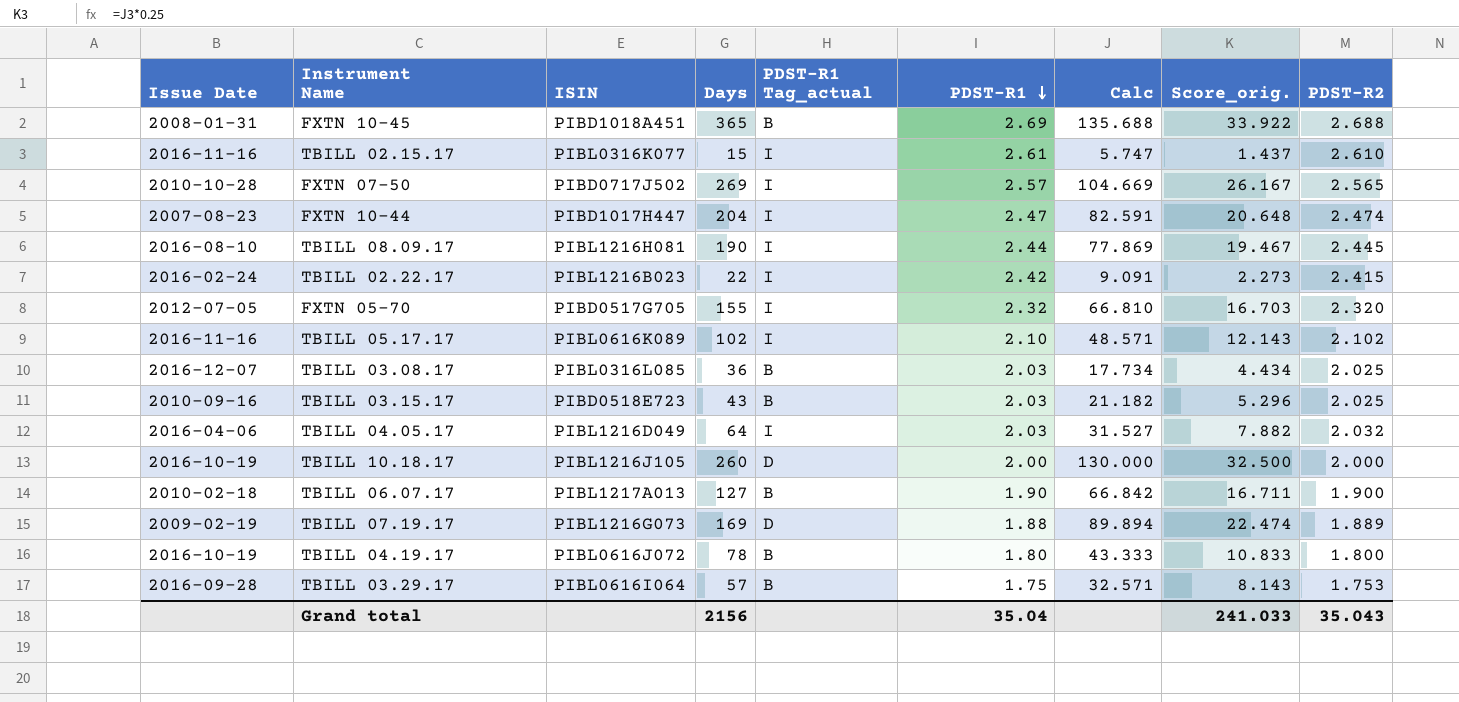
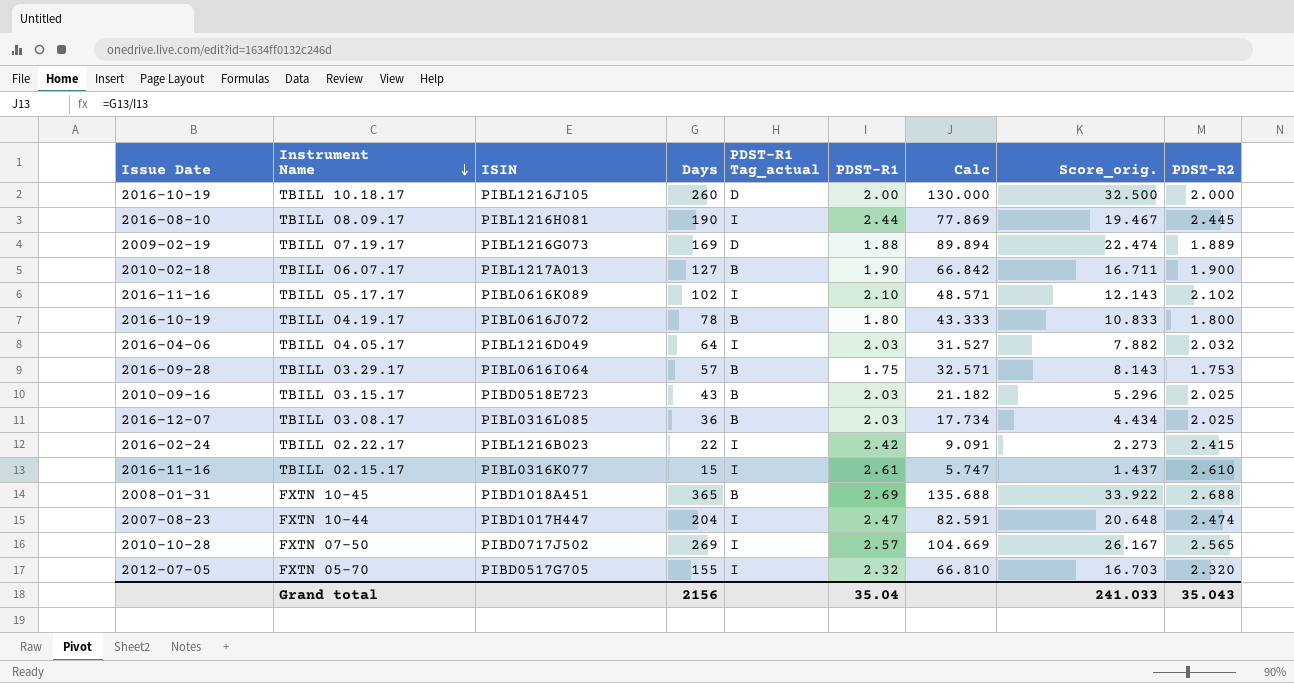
row order: PDST-R1 descending -> Instrument Name descending

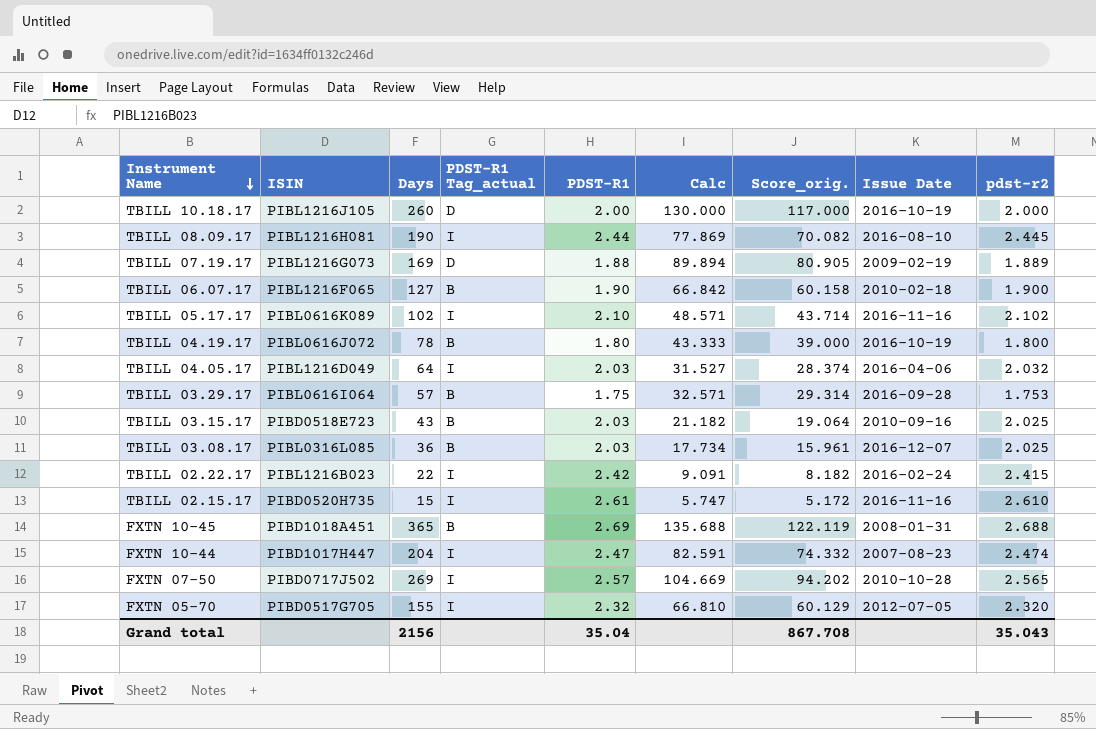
column Score_orig. | formula: [Calc] * 0.25 -> [Calc] * 0.9
column Issue Date | position: 1 -> 8
column name: PDST-R2 -> pdst-r2
TBILL 06.07.17 | ISIN: PIBL1217A013 -> PIBL1216F065
TBILL 02.15.17 | ISIN: PIBL0316K077 -> PIBD0520H735
Grand total | Score_orig.: 241.033 -> 867.708

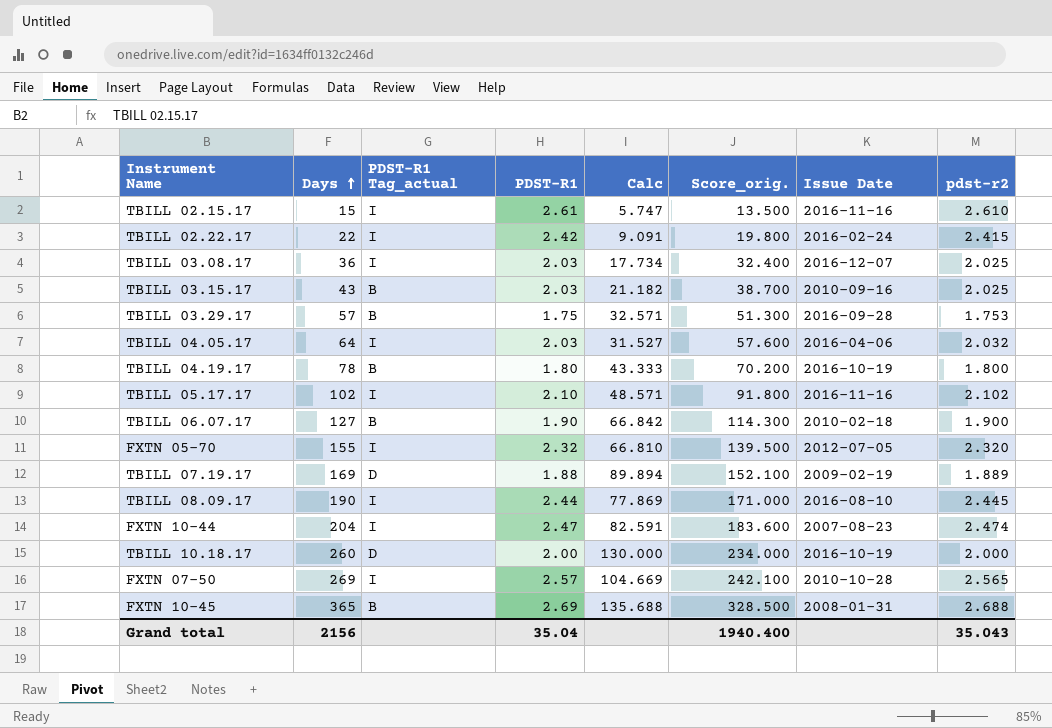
row order: Instrument Name descending -> Days ascending
column ISIN | position: 2 -> none
column Score_orig. | formula: [Calc] * 0.9 -> [Days] * 0.9
TBILL 03.08.17 | PDST-R1 Tag_actual: B -> I
Grand total | Score_orig.: 867.708 -> 1940.400

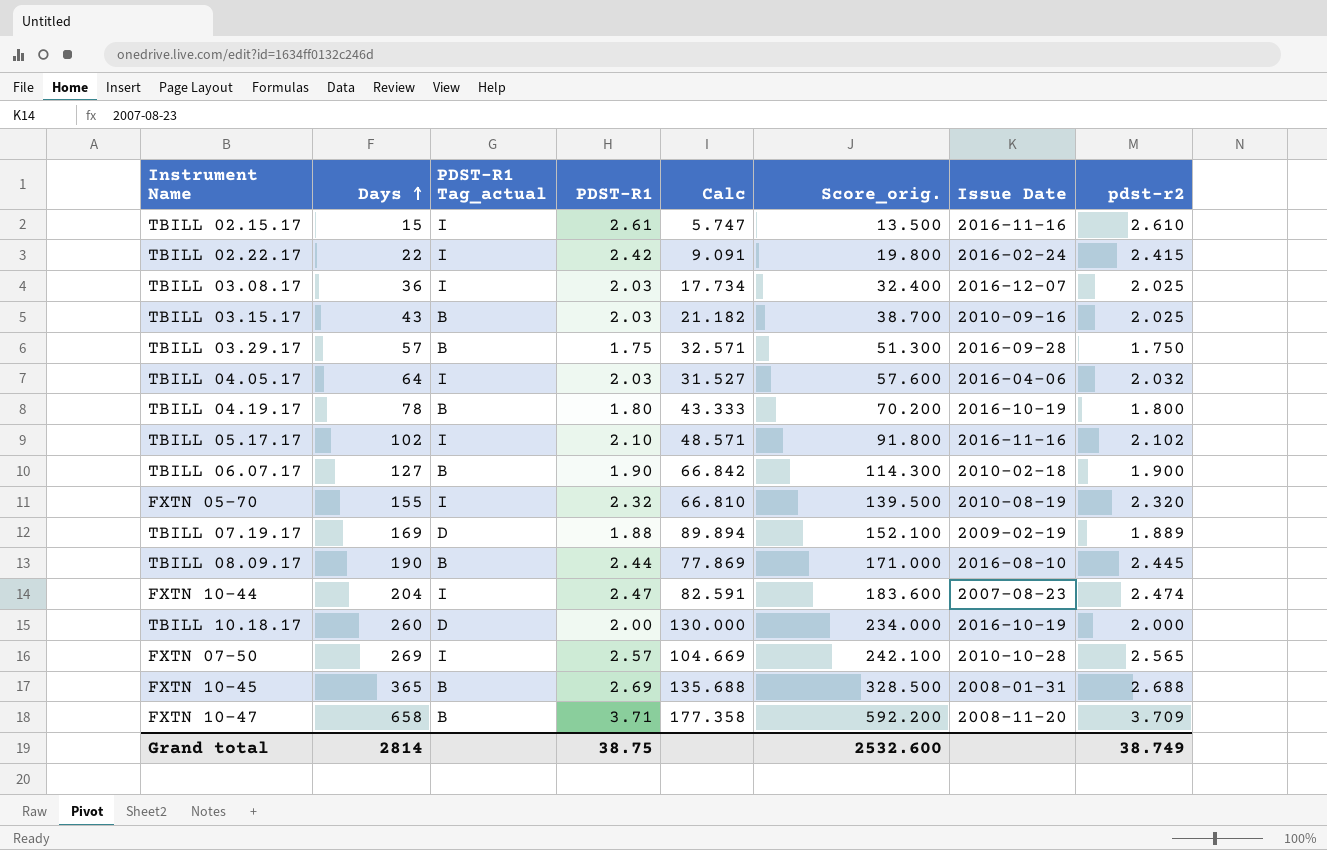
TBILL 03.29.17 | pdst-r2: 1.753 -> 1.750
FXTN 05-70 | Issue Date: 2012-07-05 -> 2010-08-19
TBILL 08.09.17 | PDST-R1 Tag_actual: I -> B
row FXTN 10-47: none -> 658 | B | 3.71 | 177.358 | 592.200 | 2008-11-20 | 3.709
Grand total | Days: 2156 -> 2814
Grand total | PDST-R1: 35.04 -> 38.75
Grand total | Score_orig.: 1940.400 -> 2532.600
Grand total | pdst-r2: 35.043 -> 38.749

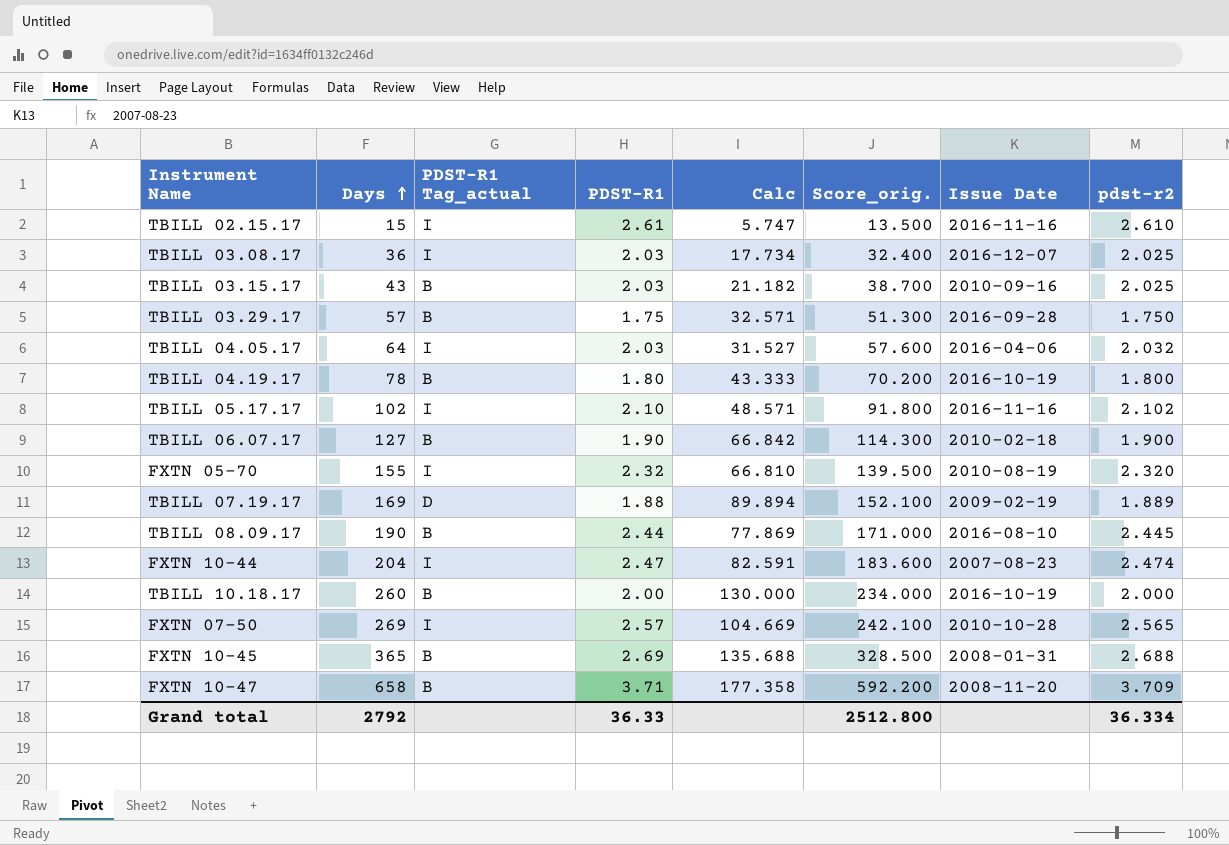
row TBILL 02.22.17: 22 | I | 2.42 | 9.091 | 19.800 | 2016-02-24 | 2.415 -> none
TBILL 10.18.17 | PDST-R1 Tag_actual: D -> B
Grand total | Days: 2814 -> 2792
Grand total | PDST-R1: 38.75 -> 36.33
Grand total | Score_orig.: 2532.600 -> 2512.800
Grand total | pdst-r2: 38.749 -> 36.334

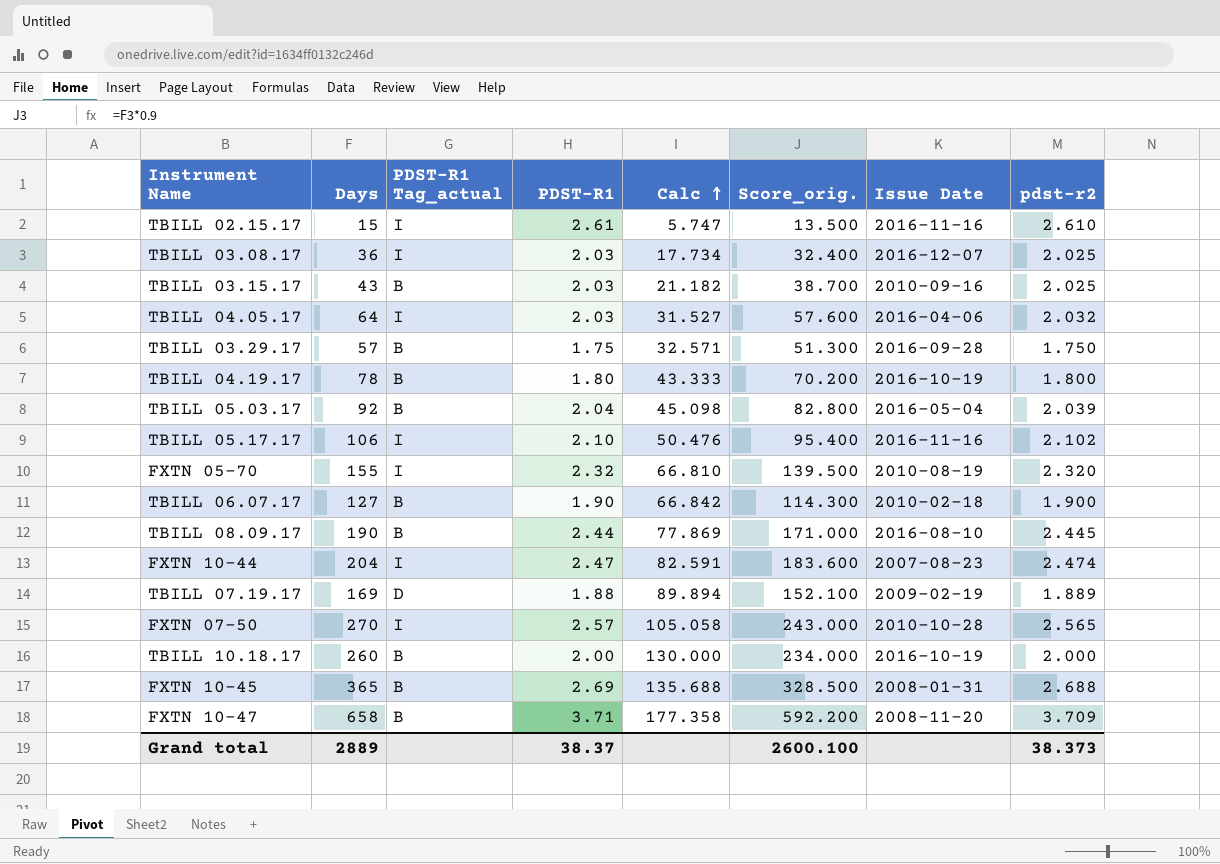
row order: Days ascending -> Calc ascending
row TBILL 05.03.17: none -> 92 | B | 2.04 | 45.098 | 82.800 | 2016-05-04 | 2.039
TBILL 05.17.17 | Days: 102 -> 106
TBILL 05.17.17 | Calc: 48.571 -> 50.476
TBILL 05.17.17 | Score_orig.: 91.800 -> 95.400
FXTN 07-50 | Days: 269 -> 270
FXTN 07-50 | Calc: 104.669 -> 105.058
FXTN 07-50 | Score_orig.: 242.100 -> 243.000
Grand total | Days: 2792 -> 2889
Grand total | PDST-R1: 36.33 -> 38.37
Grand total | Score_orig.: 2512.800 -> 2600.100
Grand total | pdst-r2: 36.334 -> 38.373

